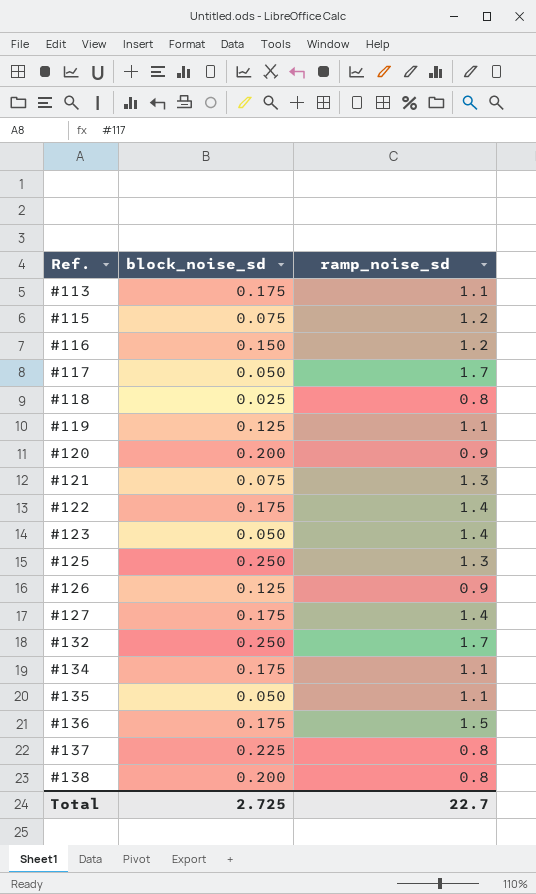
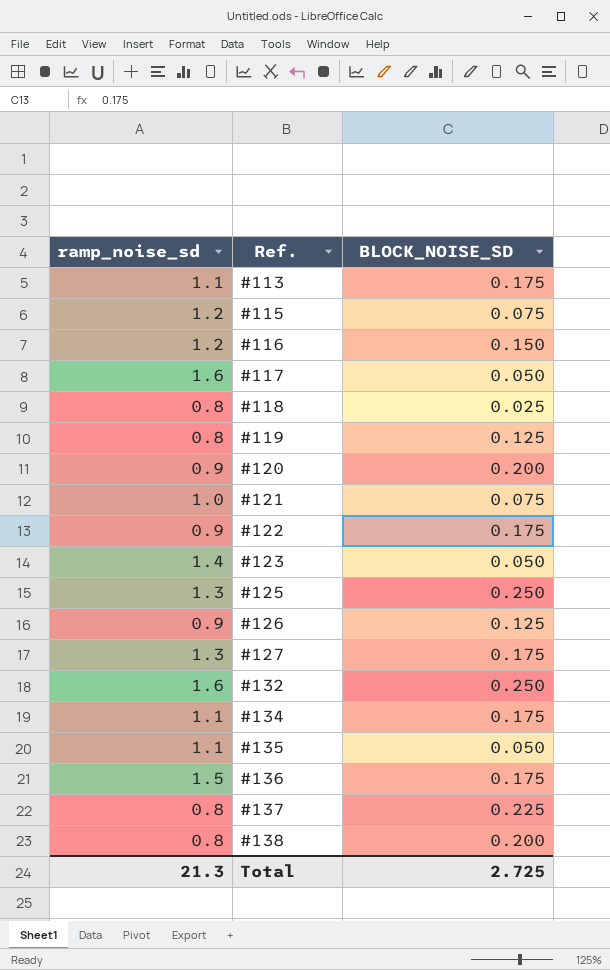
column ramp_noise_sd | position: 3 -> 1
column name: block_noise_sd -> BLOCK_NOISE_SD
#117 | ramp_noise_sd: 1.7 -> 1.6
#119 | ramp_noise_sd: 1.1 -> 0.8
#121 | ramp_noise_sd: 1.3 -> 1.0
#122 | ramp_noise_sd: 1.4 -> 0.9
#127 | ramp_noise_sd: 1.4 -> 1.3
#132 | ramp_noise_sd: 1.7 -> 1.6
Total | ramp_noise_sd: 22.7 -> 21.3

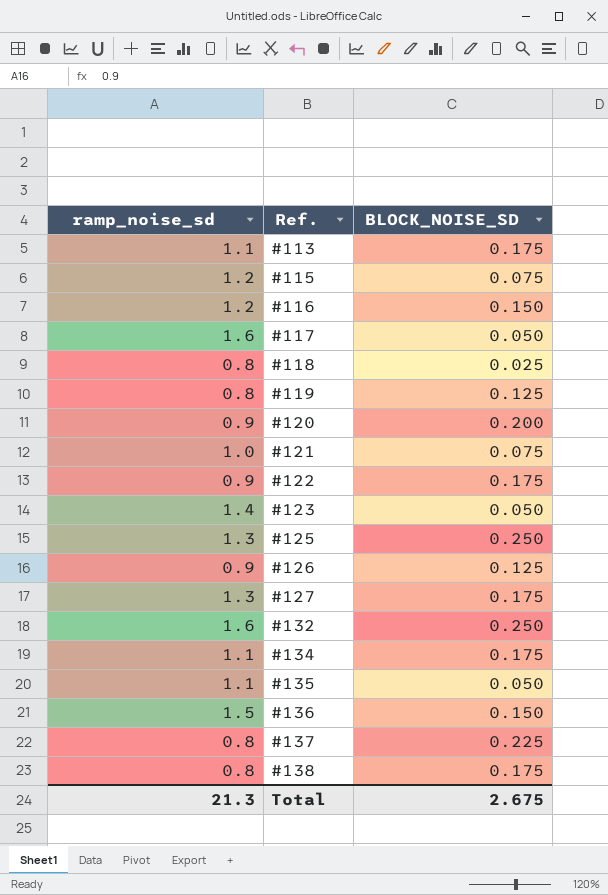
#136 | BLOCK_NOISE_SD: 0.175 -> 0.150
#138 | BLOCK_NOISE_SD: 0.200 -> 0.175
Total | BLOCK_NOISE_SD: 2.725 -> 2.675

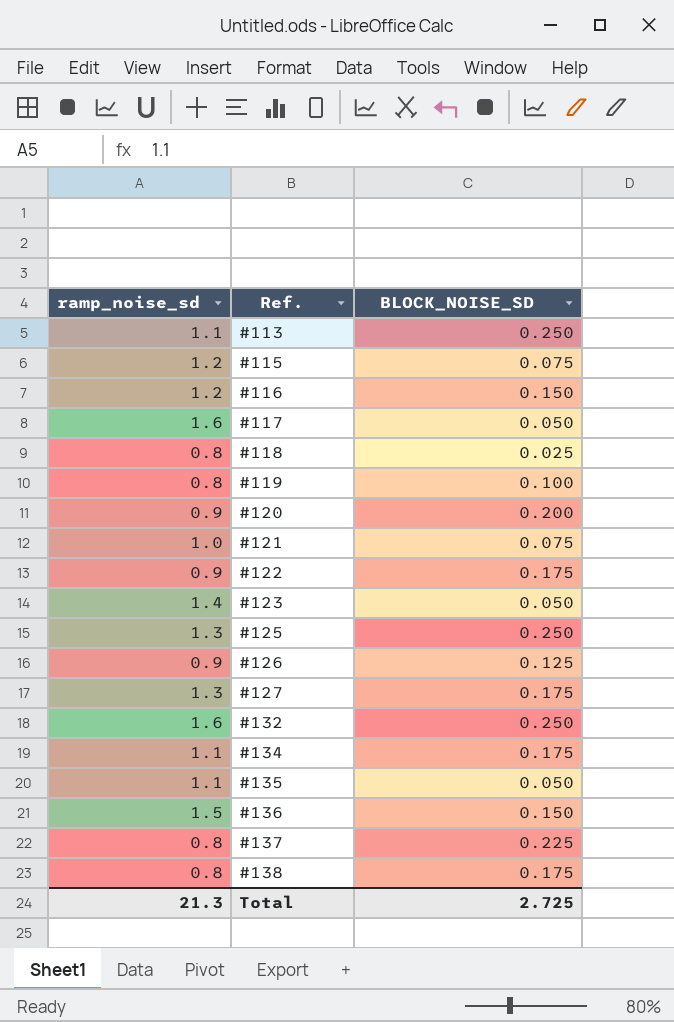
#113 | BLOCK_NOISE_SD: 0.175 -> 0.250
#119 | BLOCK_NOISE_SD: 0.125 -> 0.100
Total | BLOCK_NOISE_SD: 2.675 -> 2.725

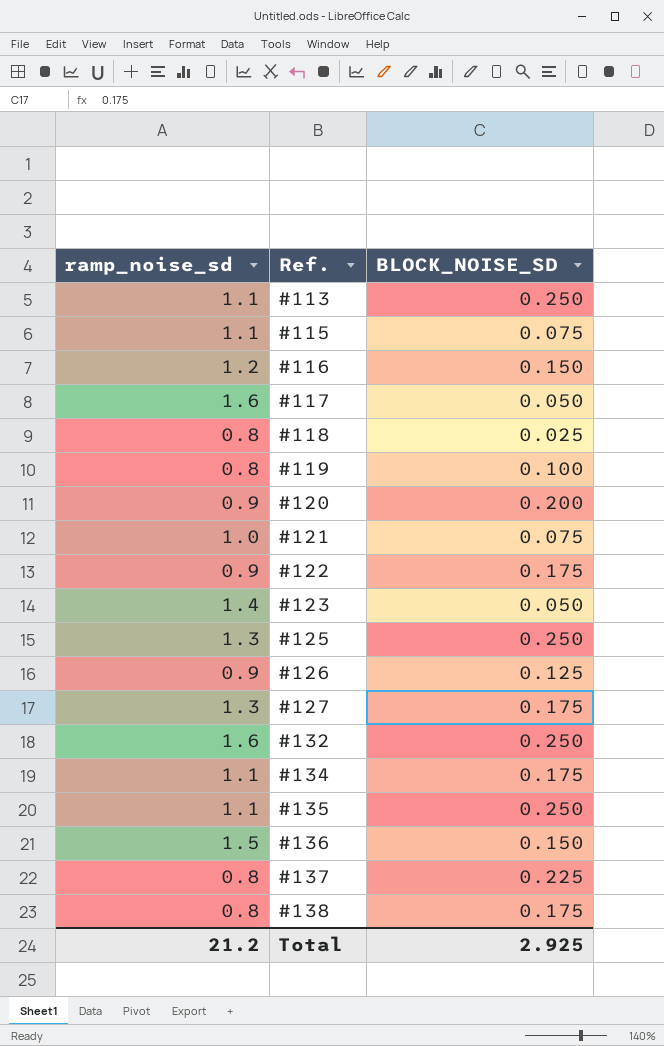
#115 | ramp_noise_sd: 1.2 -> 1.1
#135 | BLOCK_NOISE_SD: 0.050 -> 0.250
Total | ramp_noise_sd: 21.3 -> 21.2
Total | BLOCK_NOISE_SD: 2.725 -> 2.925

